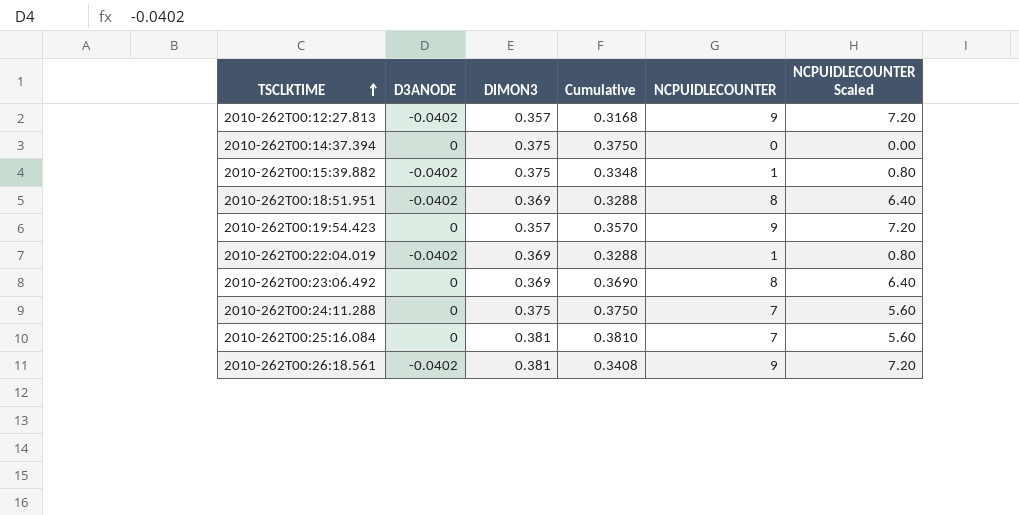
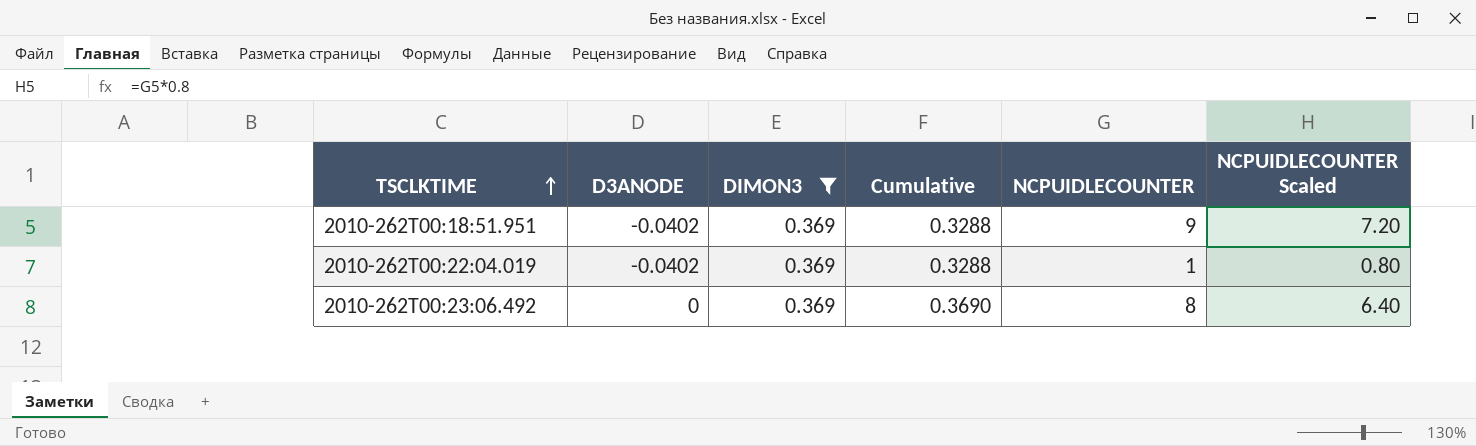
filter: none -> DIMON3 = 0.369
2010-262T00:18:51.951 | NCPUIDLECOUNTER: 8 -> 9
2010-262T00:18:51.951 | NCPUIDLECOUNTER Scaled: 6.40 -> 7.20

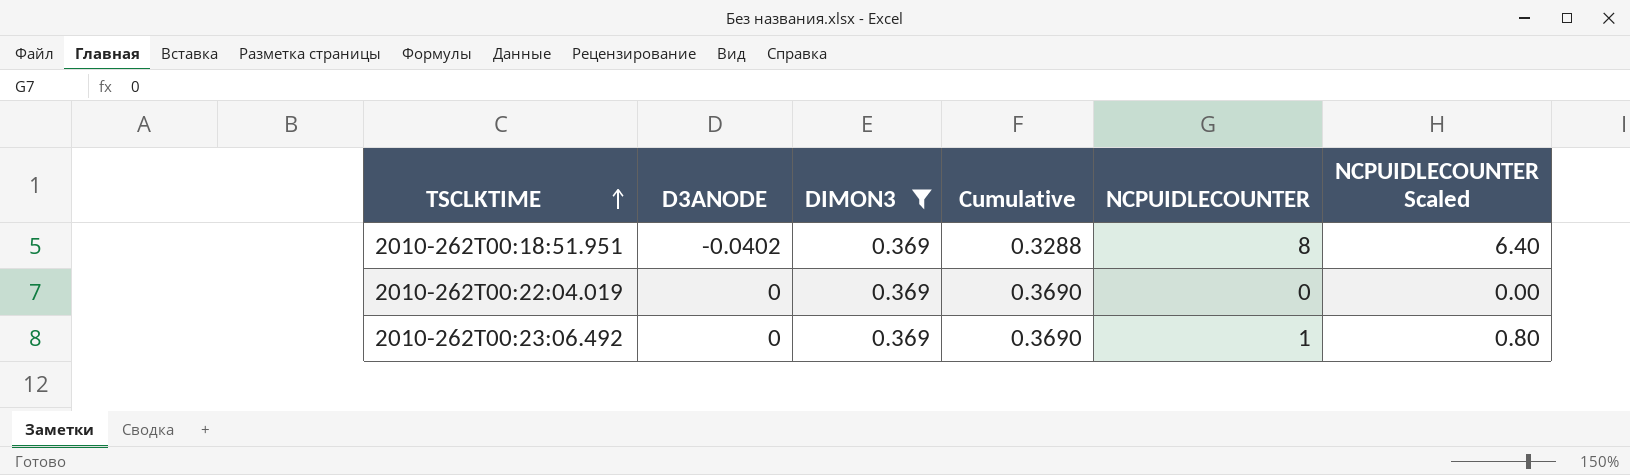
2010-262T00:18:51.951 | NCPUIDLECOUNTER: 9 -> 8
2010-262T00:18:51.951 | NCPUIDLECOUNTER Scaled: 7.20 -> 6.40
2010-262T00:22:04.019 | D3ANODE: -0.0402 -> 0
2010-262T00:22:04.019 | Cumulative: 0.3288 -> 0.3690
2010-262T00:22:04.019 | NCPUIDLECOUNTER: 1 -> 0
2010-262T00:22:04.019 | NCPUIDLECOUNTER Scaled: 0.80 -> 0.00
2010-262T00:23:06.492 | NCPUIDLECOUNTER: 8 -> 1
2010-262T00:23:06.492 | NCPUIDLECOUNTER Scaled: 6.40 -> 0.80

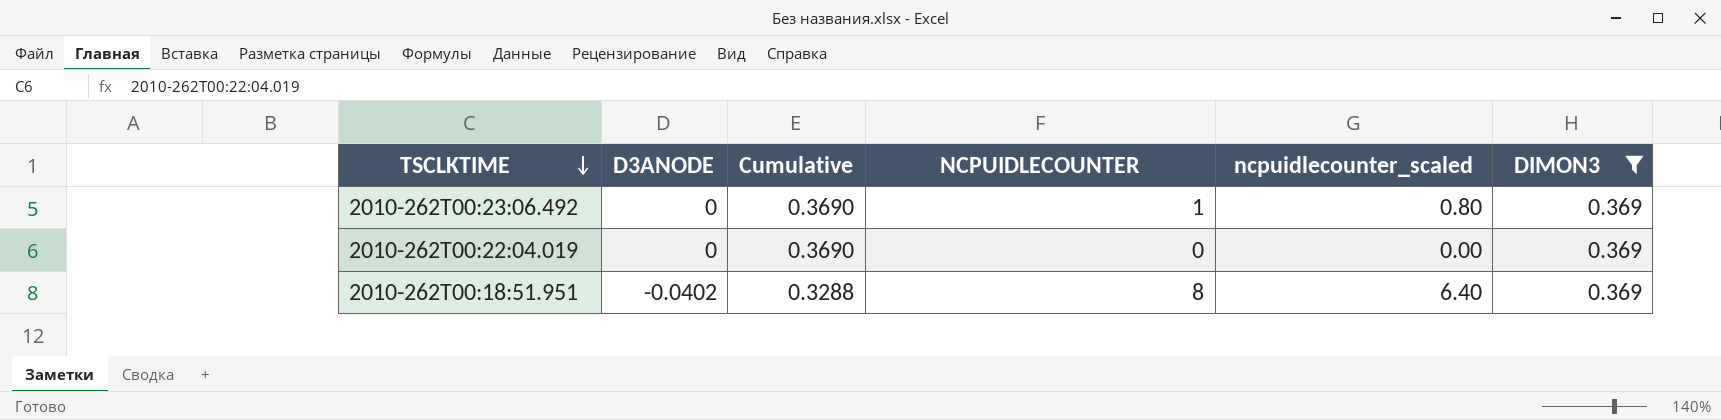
row order: TSCLKTIME ascending -> TSCLKTIME descending
column name: NCPUIDLECOUNTER Scaled -> ncpuidlecounter_scaled
column DIMON3 | position: 3 -> 6

